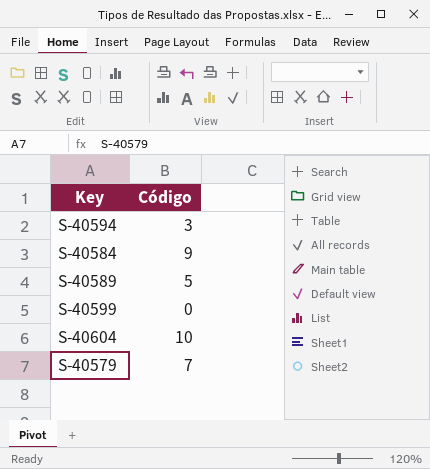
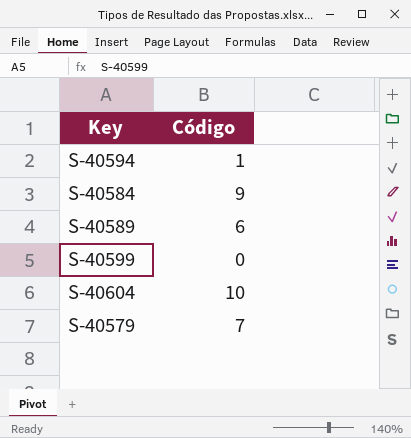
S-40594 | Código: 3 -> 1
S-40589 | Código: 5 -> 6

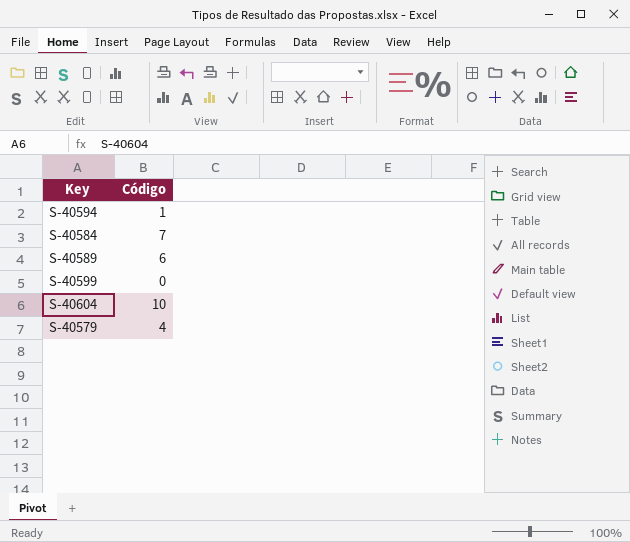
S-40584 | Código: 9 -> 7
S-40579 | Código: 7 -> 4

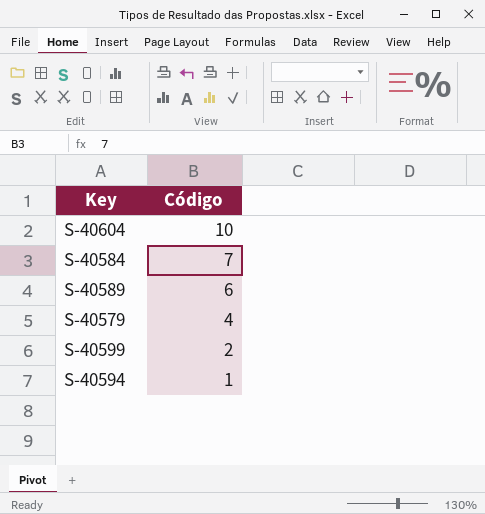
row order: none -> Código descending
S-40599 | Código: 0 -> 2

